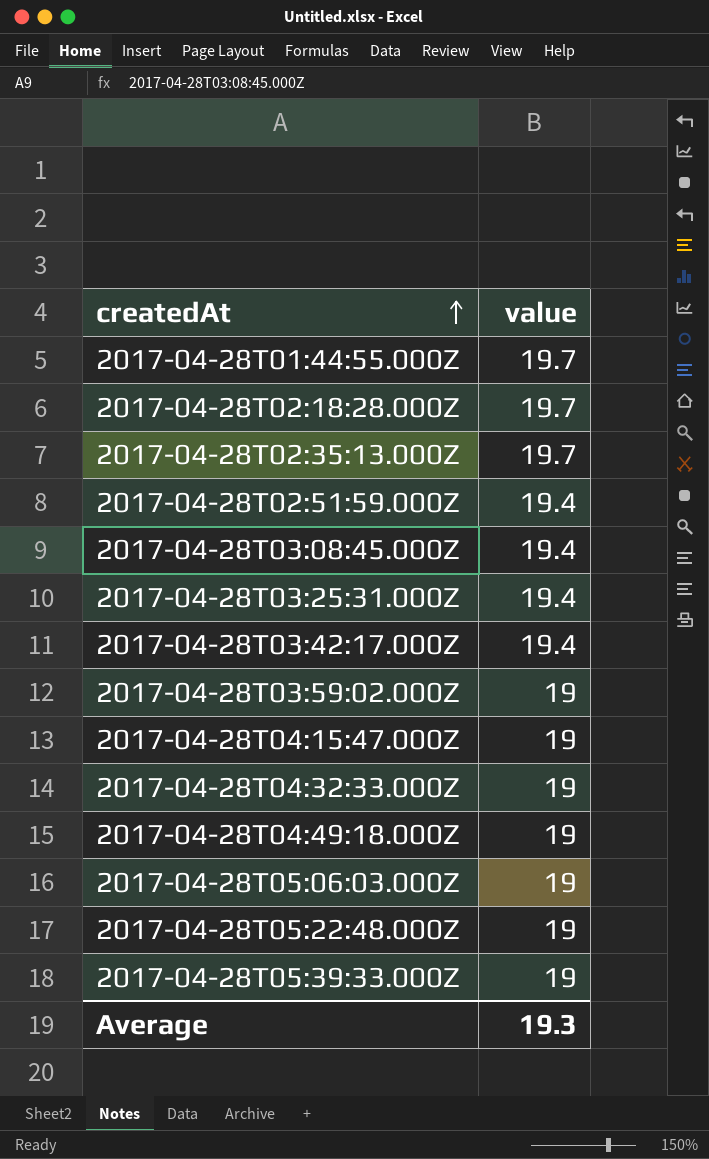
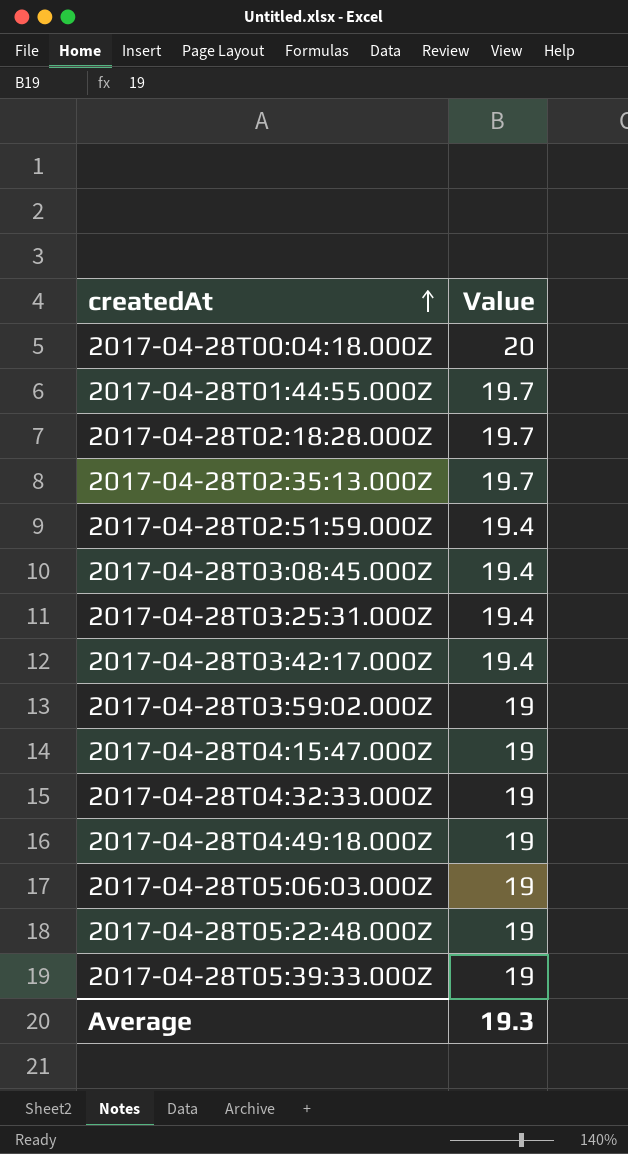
column name: value -> Value
row 2017-04-28T00:04:18.000Z: none -> 20

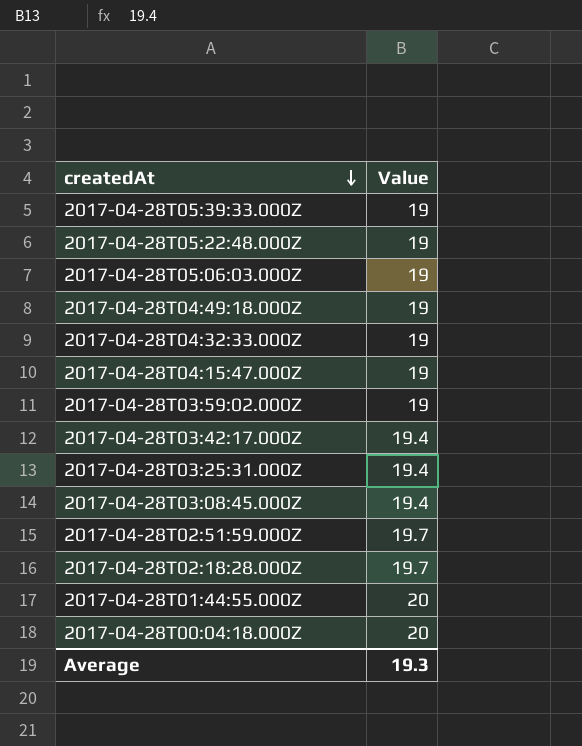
row order: createdAt ascending -> createdAt descending
row 2017-04-28T02:35:13.000Z: 19.7 -> none
2017-04-28T02:51:59.000Z | Value: 19.4 -> 19.7
2017-04-28T01:44:55.000Z | Value: 19.7 -> 20

